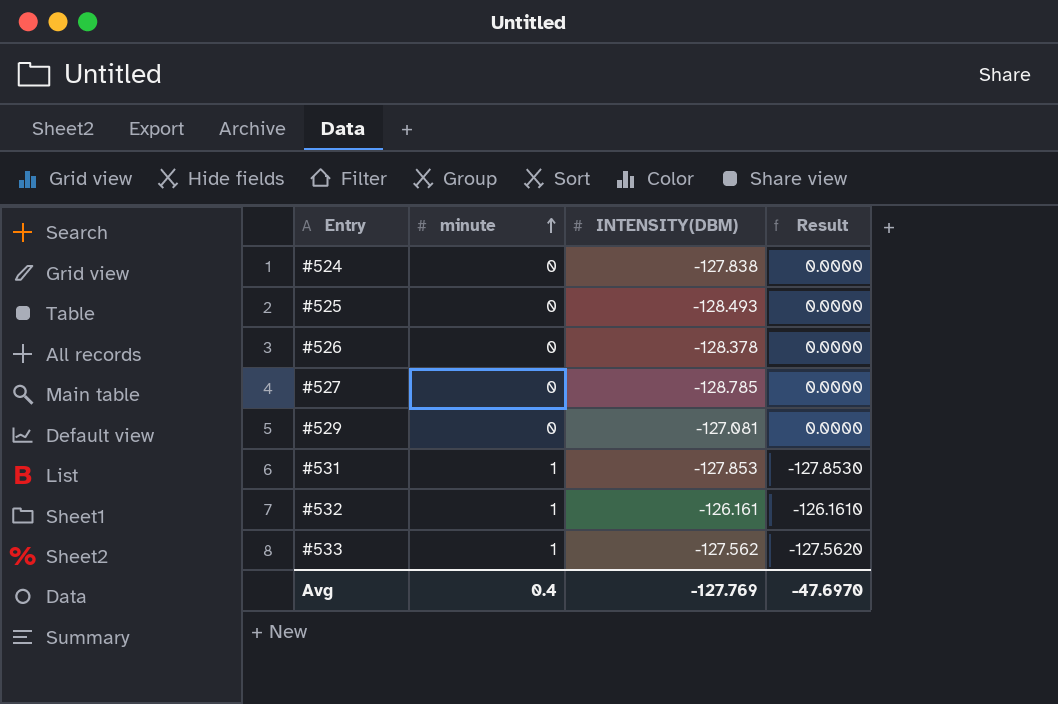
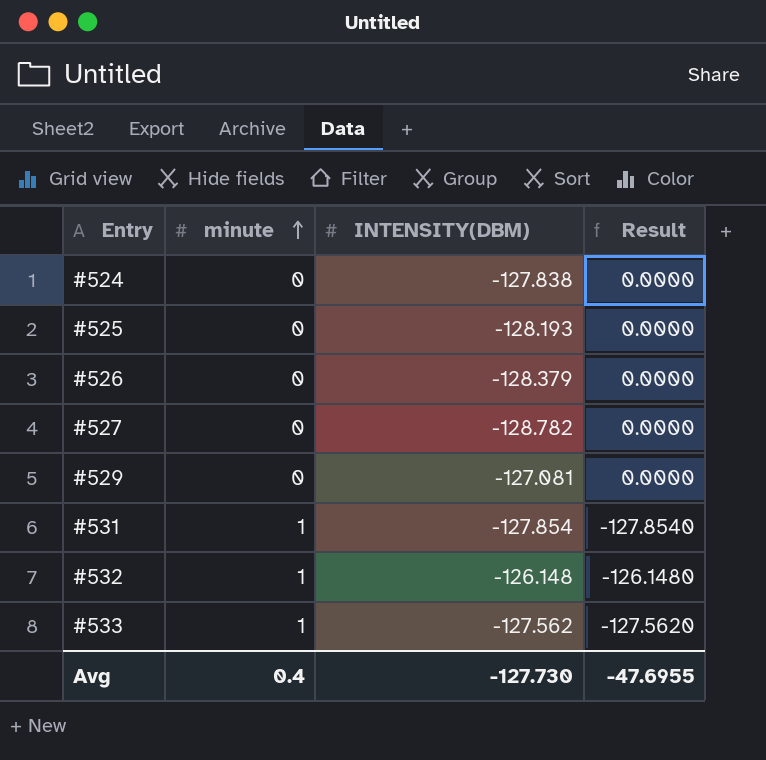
#525 | INTENSITY(DBM): -128.493 -> -128.193
#526 | INTENSITY(DBM): -128.378 -> -128.379
#527 | INTENSITY(DBM): -128.785 -> -128.782
#531 | INTENSITY(DBM): -127.853 -> -127.854
#531 | Result: -127.8530 -> -127.8540
#532 | INTENSITY(DBM): -126.161 -> -126.148
#532 | Result: -126.1610 -> -126.1480
Avg | INTENSITY(DBM): -127.769 -> -127.730
Avg | Result: -47.6970 -> -47.6955

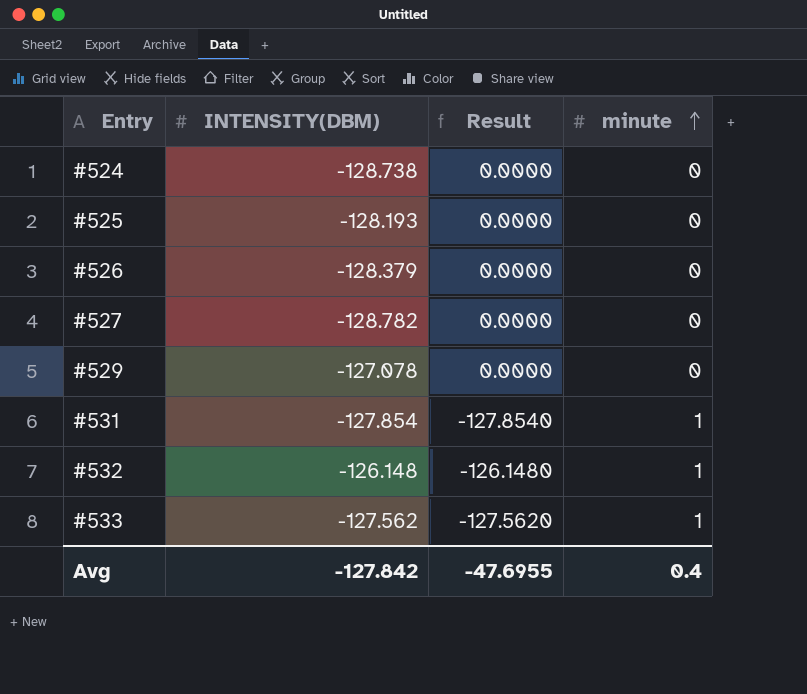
column minute | position: 2 -> 4
#524 | INTENSITY(DBM): -127.838 -> -128.738
#529 | INTENSITY(DBM): -127.081 -> -127.078
Avg | INTENSITY(DBM): -127.730 -> -127.842

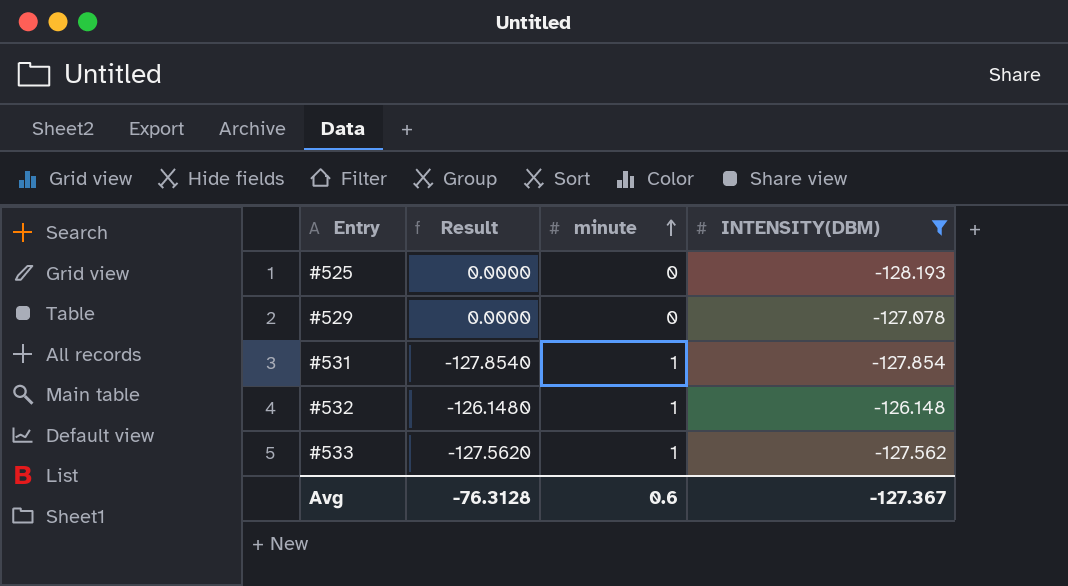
filter: none -> INTENSITY(DBM) >= -128.193
column INTENSITY(DBM) | position: 2 -> 4
Avg | Result: -47.6955 -> -76.3128
Avg | minute: 0.4 -> 0.6
Avg | INTENSITY(DBM): -127.842 -> -127.367

